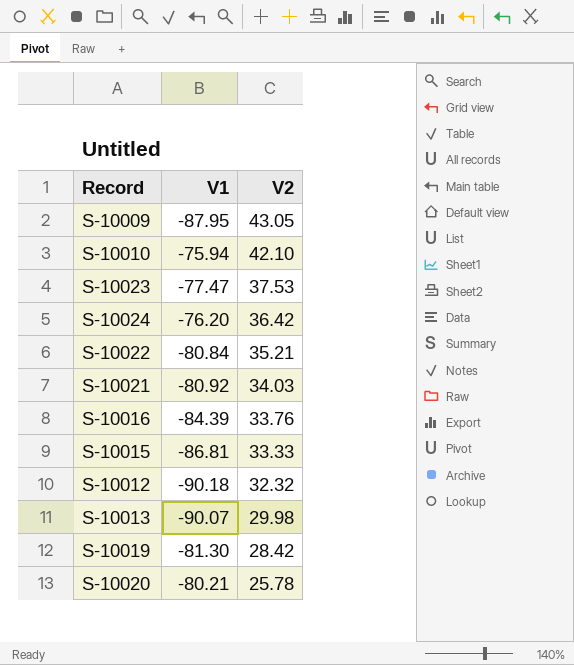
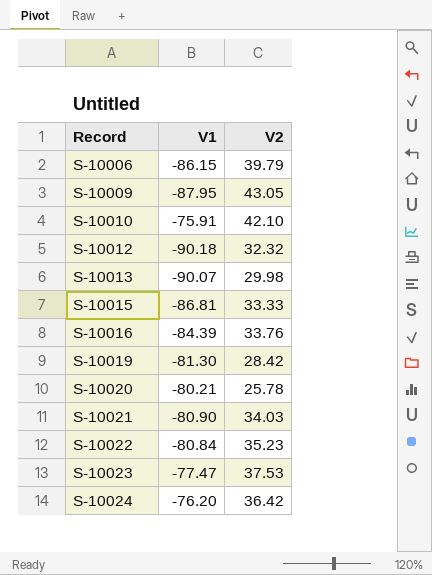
row order: V2 descending -> Record ascending
row S-10006: none -> -86.15 | 39.79
S-10010 | V1: -75.94 -> -75.91
S-10021 | V1: -80.92 -> -80.90
S-10022 | V2: 35.21 -> 35.23

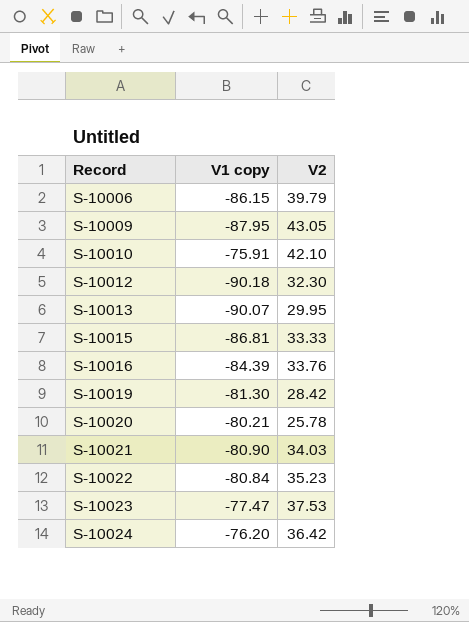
column name: V1 -> V1 copy
S-10012 | V2: 32.32 -> 32.30
S-10013 | V2: 29.98 -> 29.95

